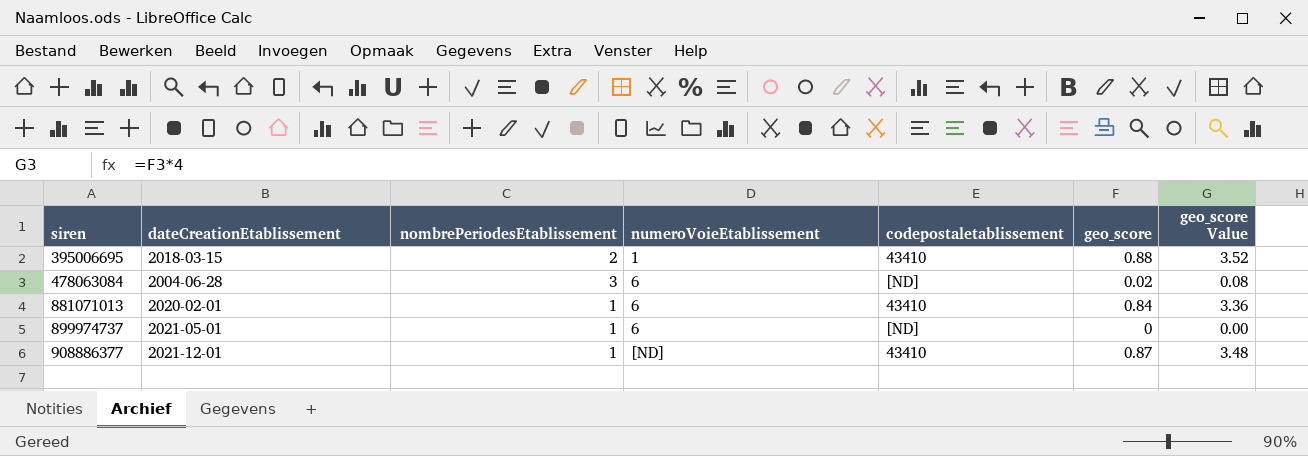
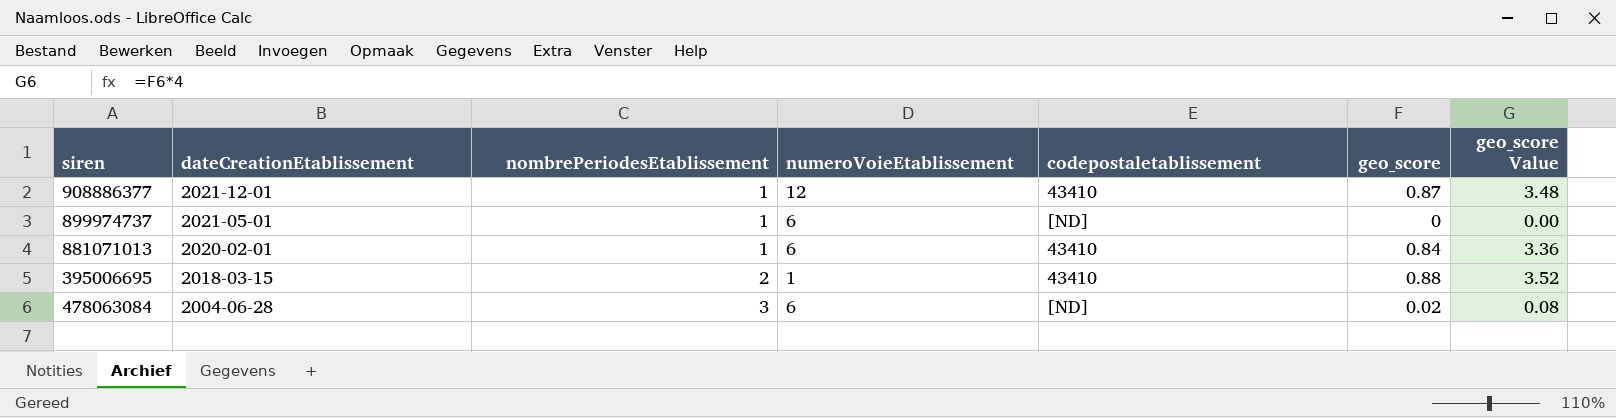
row order: siren ascending -> dateCreationEtablissement descending
908886377 | numeroVoieEtablissement: [ND] -> 12

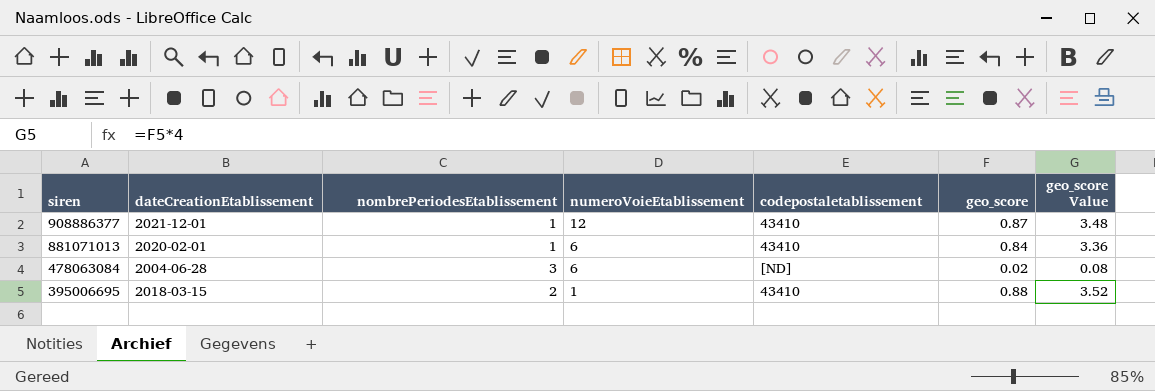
row order: dateCreationEtablissement descending -> siren descending
row 899974737: 2021-05-01 | 1 | 6 | [ND] | 0 | 0.00 -> none

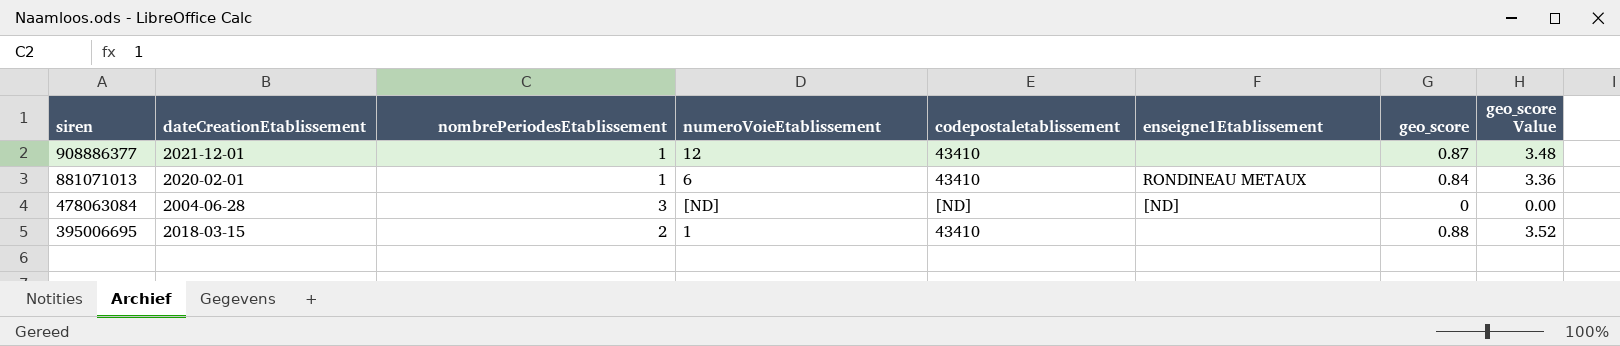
column enseigne1Etablissement | position: none -> 6
478063084 | numeroVoieEtablissement: 6 -> [ND]
478063084 | geo_score: 0.02 -> 0
478063084 | geo_score Value: 0.08 -> 0.00

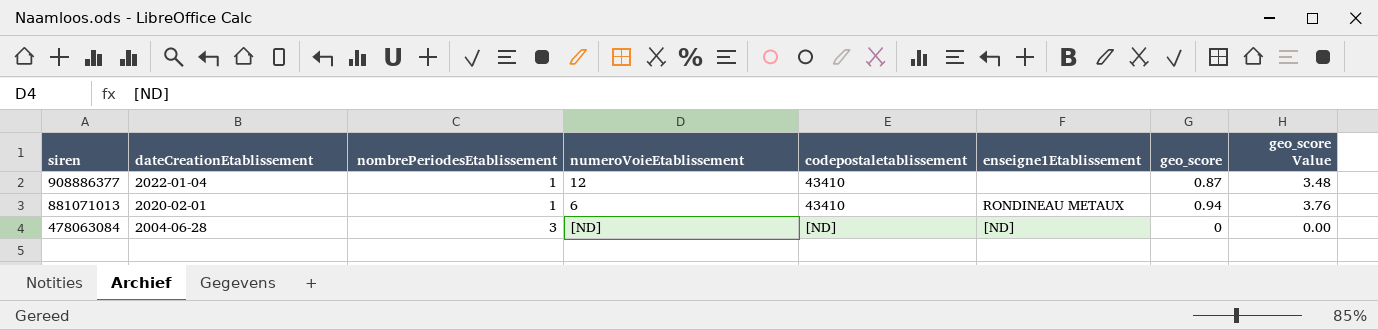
row 395006695: 2018-03-15 | 2 | 1 | 43410 | none | 0.88 | 3.52 -> none
908886377 | dateCreationEtablissement: 2021-12-01 -> 2022-01-04
881071013 | geo_score: 0.84 -> 0.94
881071013 | geo_score Value: 3.36 -> 3.76

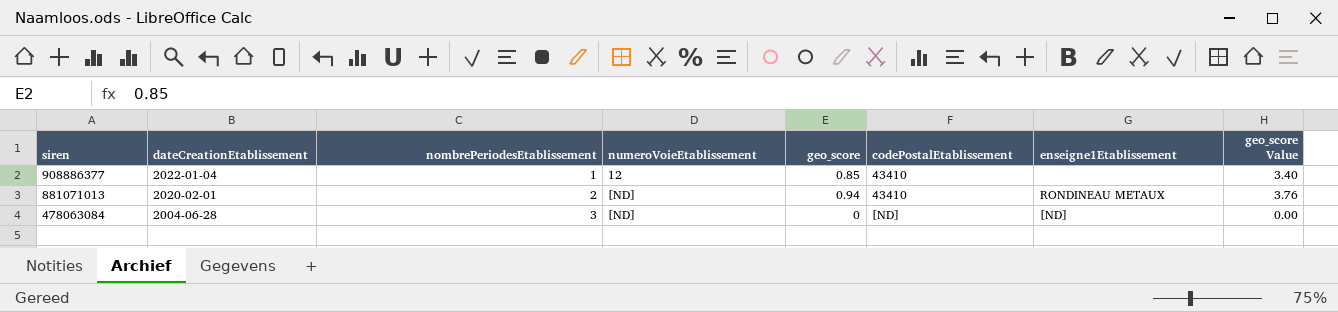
column geo_score | position: 7 -> 5
column name: codepostaletablissement -> codePostalEtablissement
908886377 | geo_score: 0.87 -> 0.85
908886377 | geo_score Value: 3.48 -> 3.40
881071013 | nombrePeriodesEtablissement: 1 -> 2
881071013 | numeroVoieEtablissement: 6 -> [ND]

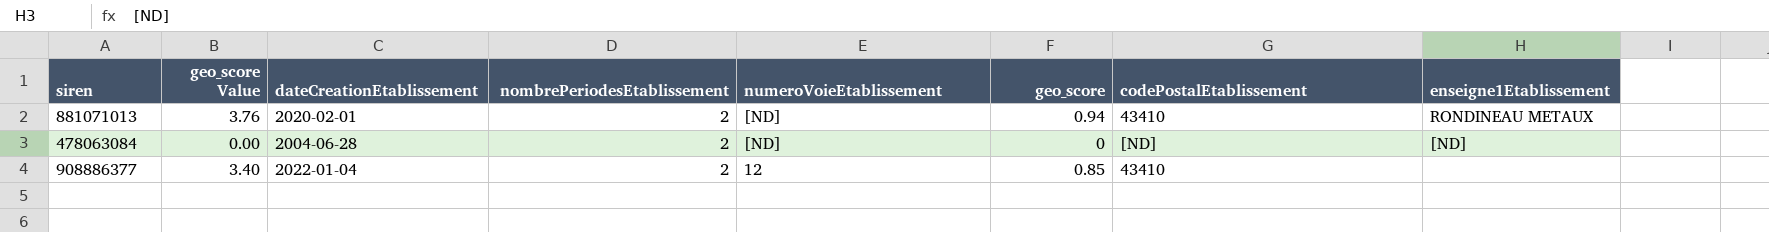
row order: siren descending -> numeroVoieEtablissement descending
column geo_score Value | position: 8 -> 2
478063084 | nombrePeriodesEtablissement: 3 -> 2
908886377 | nombrePeriodesEtablissement: 1 -> 2

